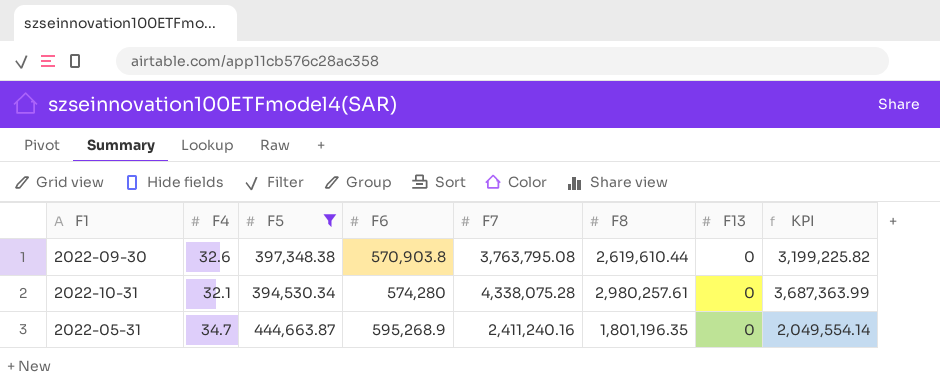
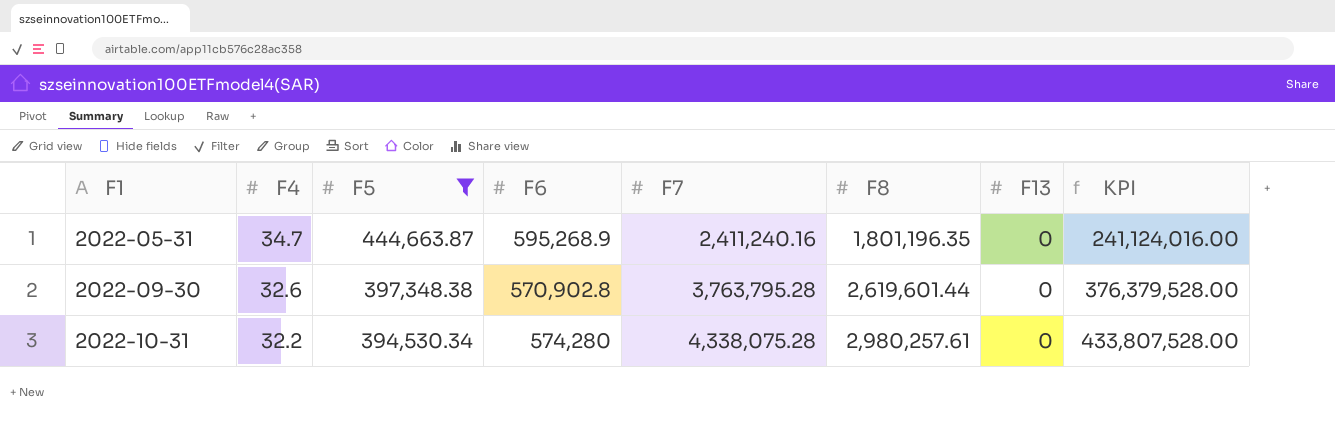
row order: F6 ascending -> F1 ascending
column KPI | formula: [F7] * 0.85 -> [F7] * 100
2022-09-30 | F6: 570,903.8 -> 570,902.8
2022-09-30 | F7: 3,763,795.08 -> 3,763,795.28
2022-09-30 | F8: 2,619,610.44 -> 2,619,601.44
2022-10-31 | F4: 32.1 -> 32.2

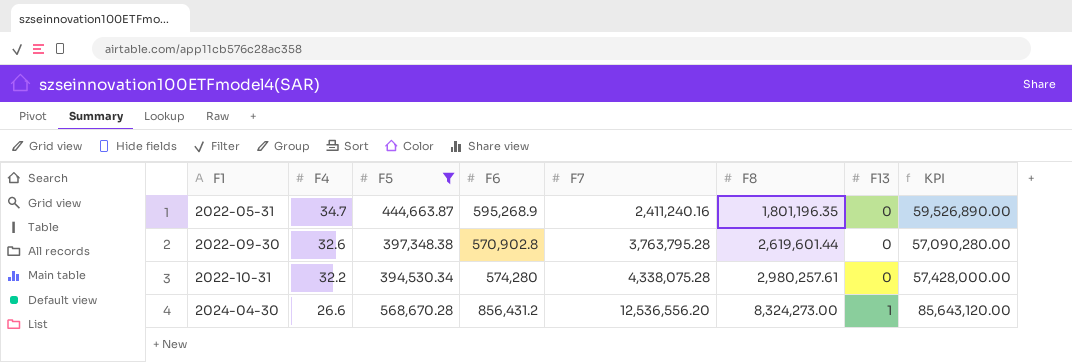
column KPI | formula: [F7] * 100 -> [F6] * 100
row 2024-04-30: none -> 26.6 | 568,670.28 | 856,431.2 | 12,536,556.20 | 8,324,273.00 | 1 | 85,643,120.00

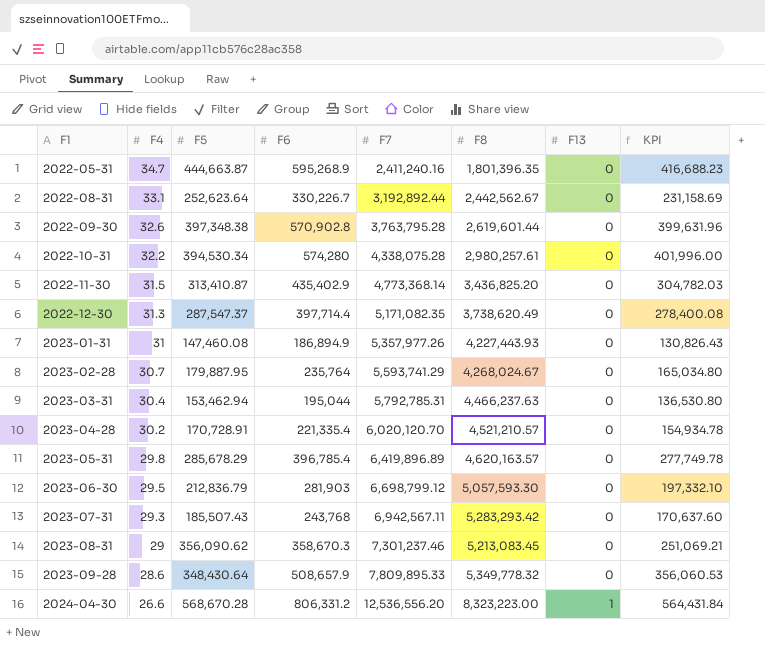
filter: F5 >= 394,530.34 -> none
column KPI | formula: [F6] * 100 -> [F6] * 0.7
2022-05-31 | F8: 1,801,196.35 -> 1,801,396.35
2024-04-30 | F6: 856,431.2 -> 806,331.2
2024-04-30 | F8: 8,324,273.00 -> 8,323,223.00

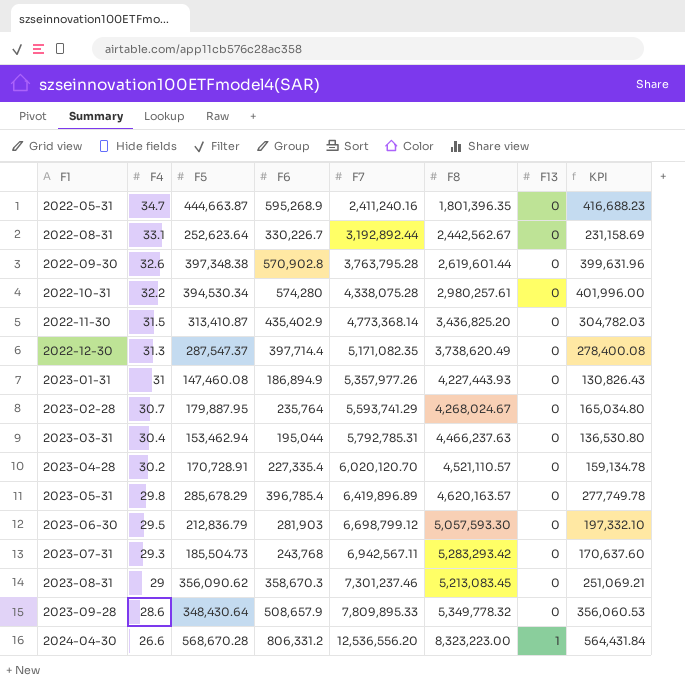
2023-04-28 | F6: 221,335.4 -> 227,335.4
2023-04-28 | F8: 4,521,210.57 -> 4,521,110.57
2023-04-28 | KPI: 154,934.78 -> 159,134.78
2023-07-31 | F5: 185,507.43 -> 185,504.73

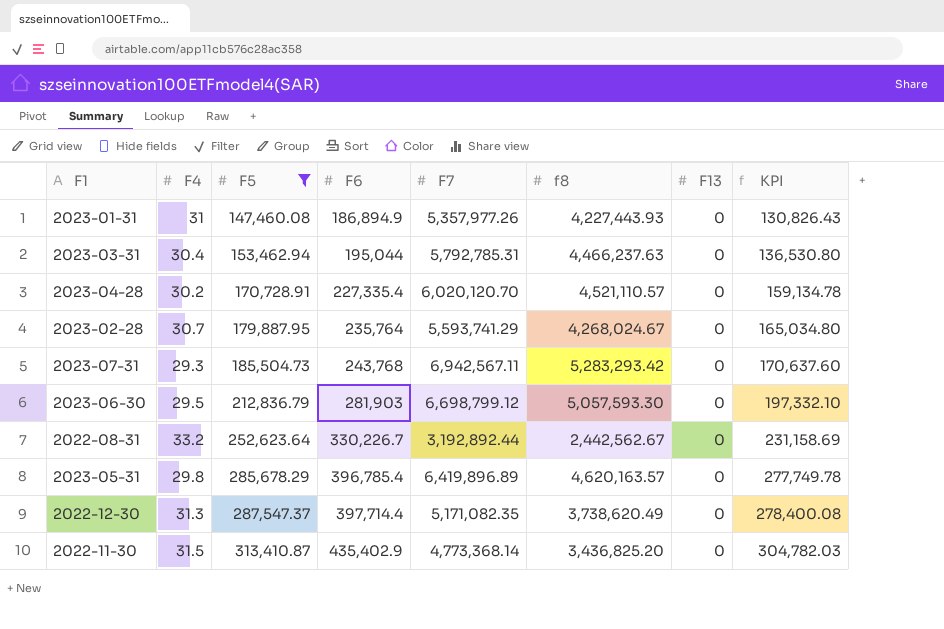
filter: none -> F5 <= 313,410.87
row order: F1 ascending -> F5 ascending
column name: F8 -> f8
2022-08-31 | F4: 33.1 -> 33.2

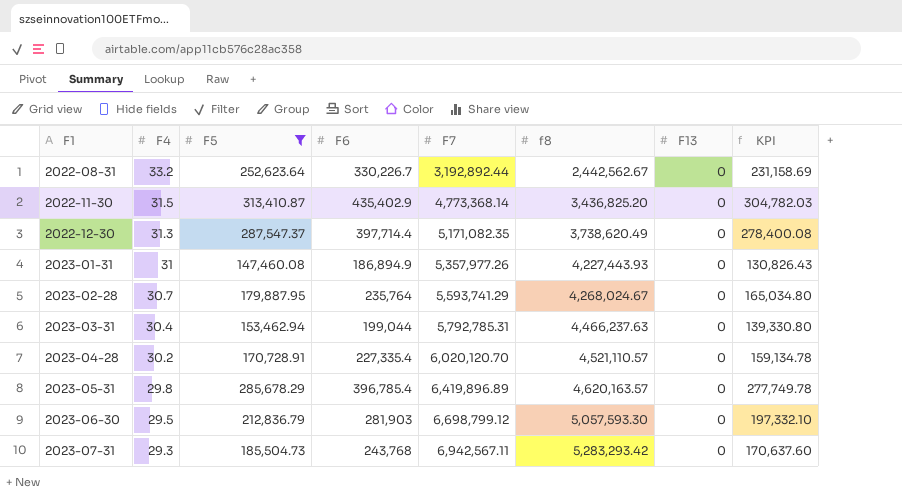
row order: F5 ascending -> F1 ascending
2023-03-31 | F6: 195,044 -> 199,044
2023-03-31 | KPI: 136,530.80 -> 139,330.80

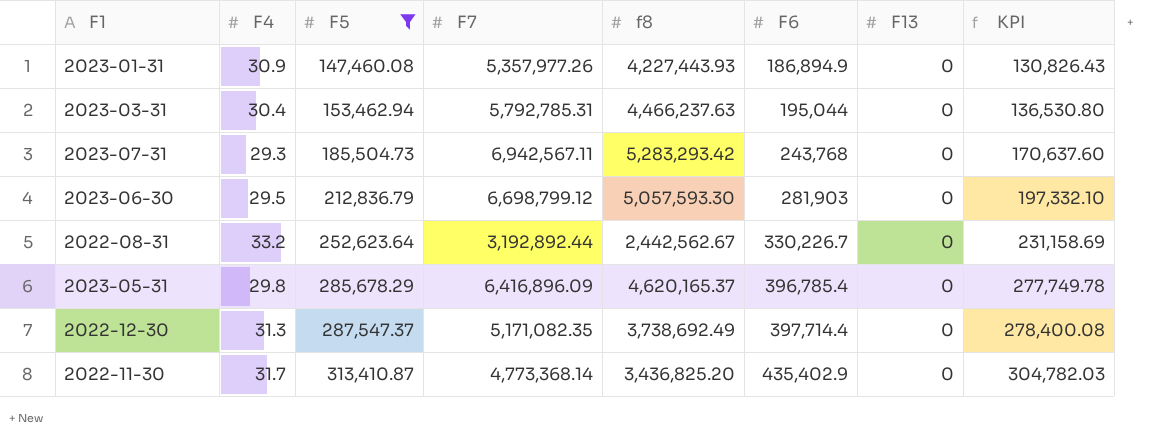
row order: F1 ascending -> F5 ascending
column F6 | position: 4 -> 6
row 2023-02-28: 30.7 | 179,887.95 | 235,764 | 5,593,741.29 | 4,268,024.67 | 0 | 165,034.80 -> none
row 2023-04-28: 30.2 | 170,728.91 | 227,335.4 | 6,020,120.70 | 4,521,110.57 | 0 | 159,134.78 -> none
2023-01-31 | F4: 31 -> 30.9
2023-03-31 | F6: 199,044 -> 195,044
2023-03-31 | KPI: 139,330.80 -> 136,530.80
2023-05-31 | F7: 6,419,896.89 -> 6,416,896.09
2023-05-31 | f8: 4,620,163.57 -> 4,620,165.37
2022-12-30 | f8: 3,738,620.49 -> 3,738,692.49
2022-11-30 | F4: 31.5 -> 31.7

